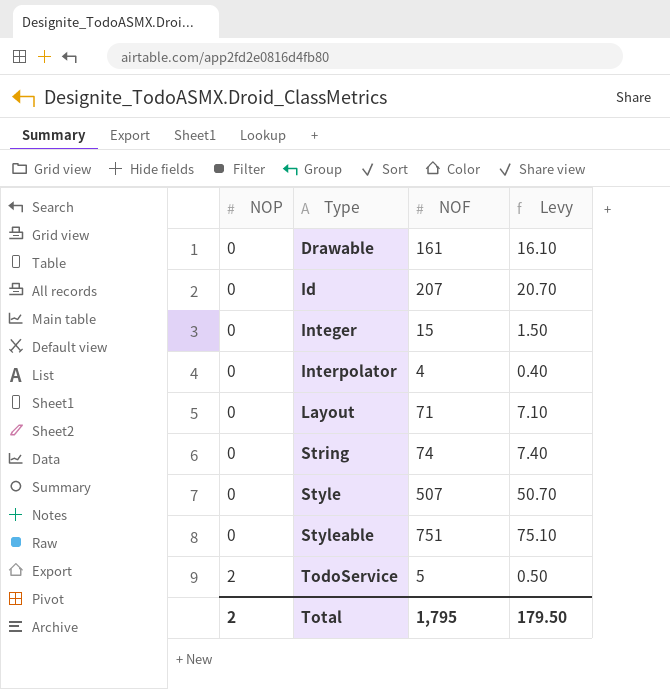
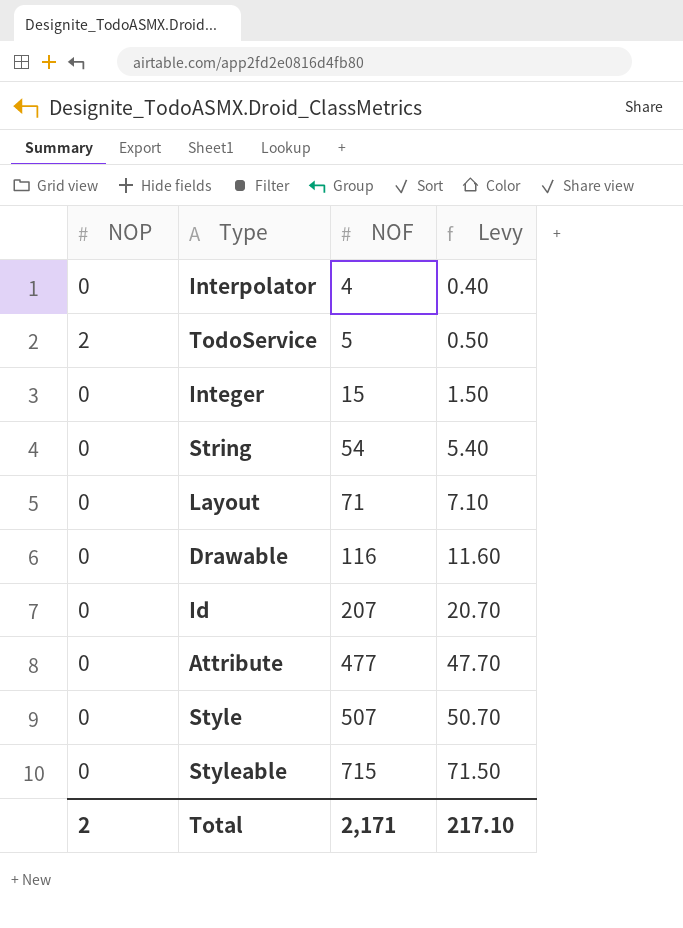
row order: NOP ascending -> NOF ascending
String | NOF: 74 -> 54
String | Levy: 7.40 -> 5.40
Drawable | NOF: 161 -> 116
Drawable | Levy: 16.10 -> 11.60
row Attribute: none -> 0 | 477 | 47.70
Styleable | NOF: 751 -> 715
Styleable | Levy: 75.10 -> 71.50
Total | NOF: 1,795 -> 2,171
Total | Levy: 179.50 -> 217.10

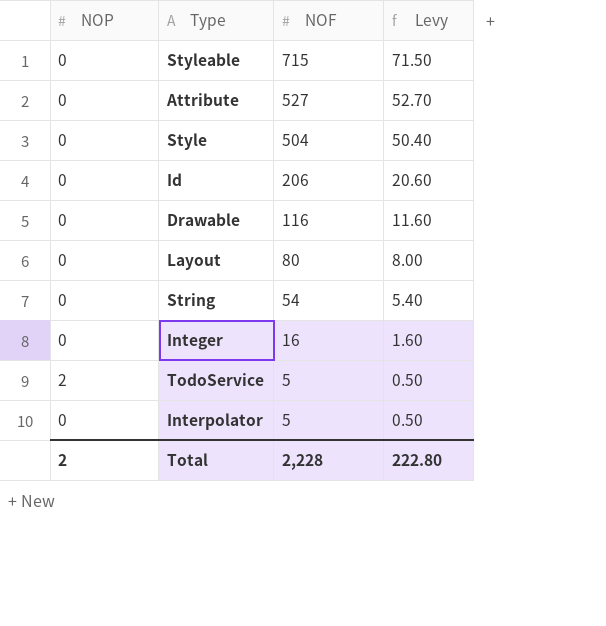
row order: NOF ascending -> NOF descending
Attribute | NOF: 477 -> 527
Attribute | Levy: 47.70 -> 52.70
Style | NOF: 507 -> 504
Style | Levy: 50.70 -> 50.40
Id | NOF: 207 -> 206
Id | Levy: 20.70 -> 20.60
Layout | NOF: 71 -> 80
Layout | Levy: 7.10 -> 8.00
Integer | NOF: 15 -> 16
Integer | Levy: 1.50 -> 1.60
Interpolator | NOF: 4 -> 5
Interpolator | Levy: 0.40 -> 0.50
Total | NOF: 2,171 -> 2,228
Total | Levy: 217.10 -> 222.80

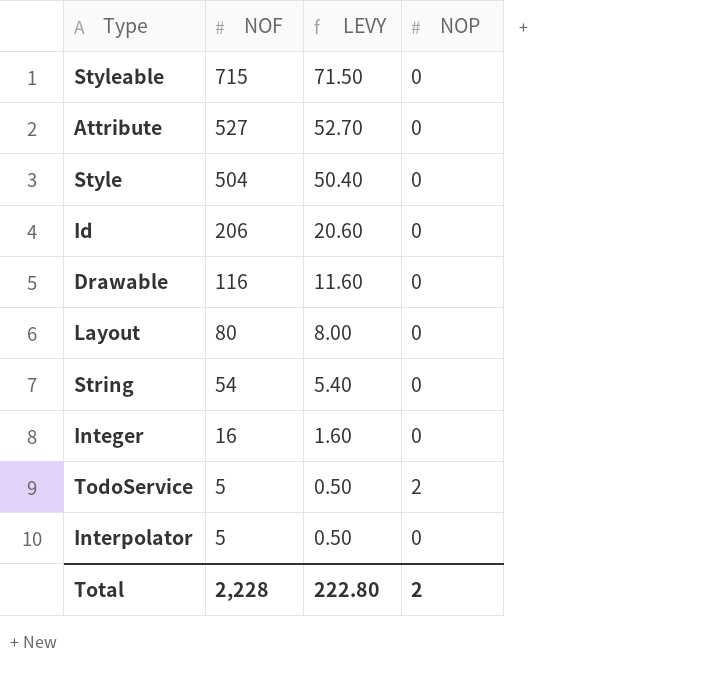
column name: Levy -> LEVY
column NOP | position: 1 -> 4

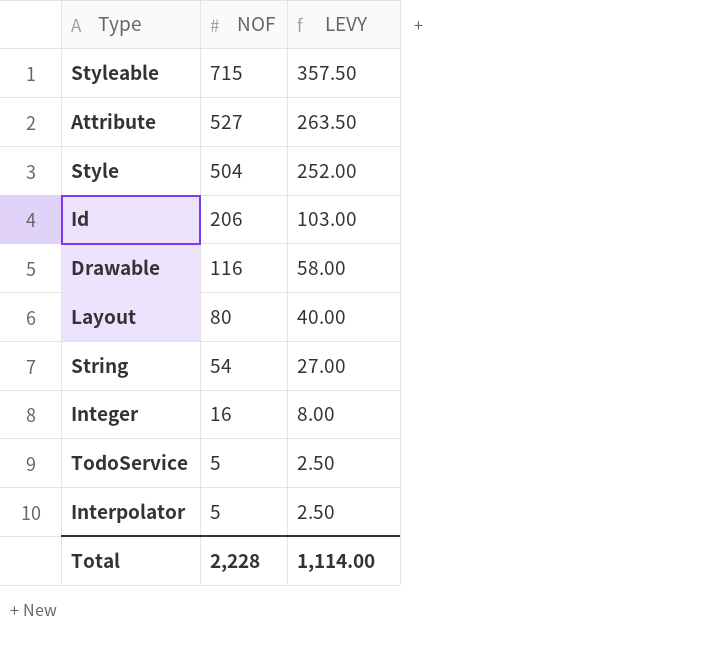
column NOP | position: 4 -> none
column LEVY | formula: [NOF] * 0.1 -> [NOF] * 0.5
Total | LEVY: 222.80 -> 1,114.00

